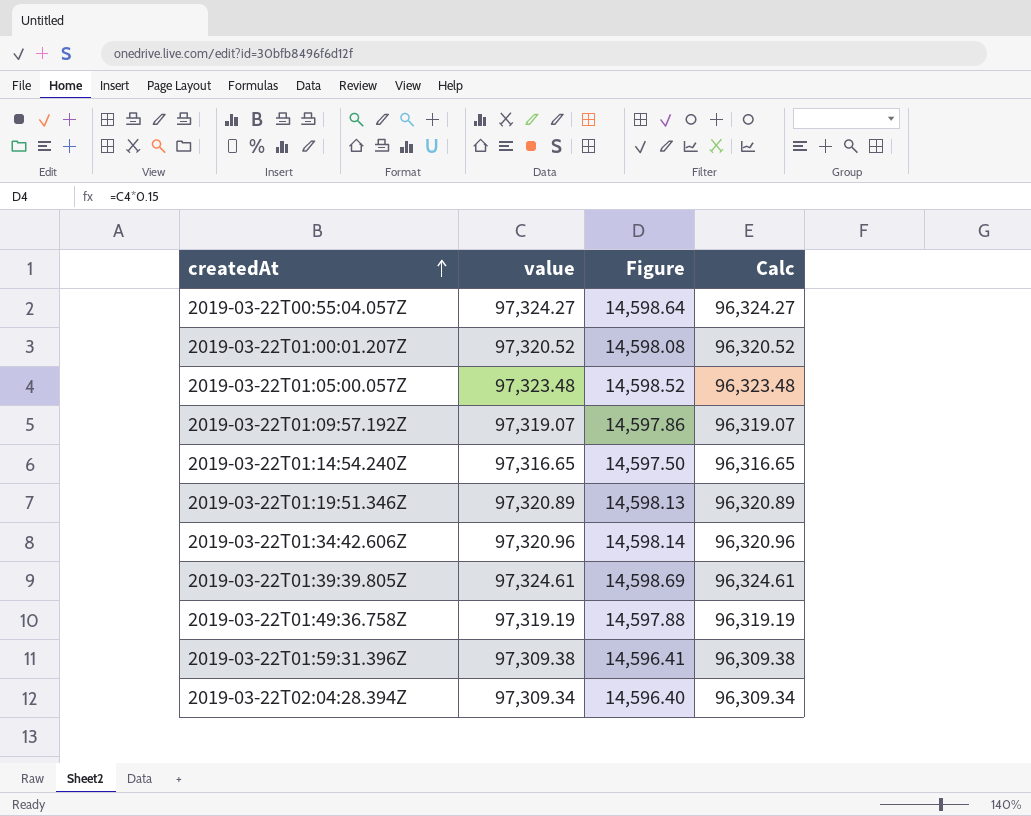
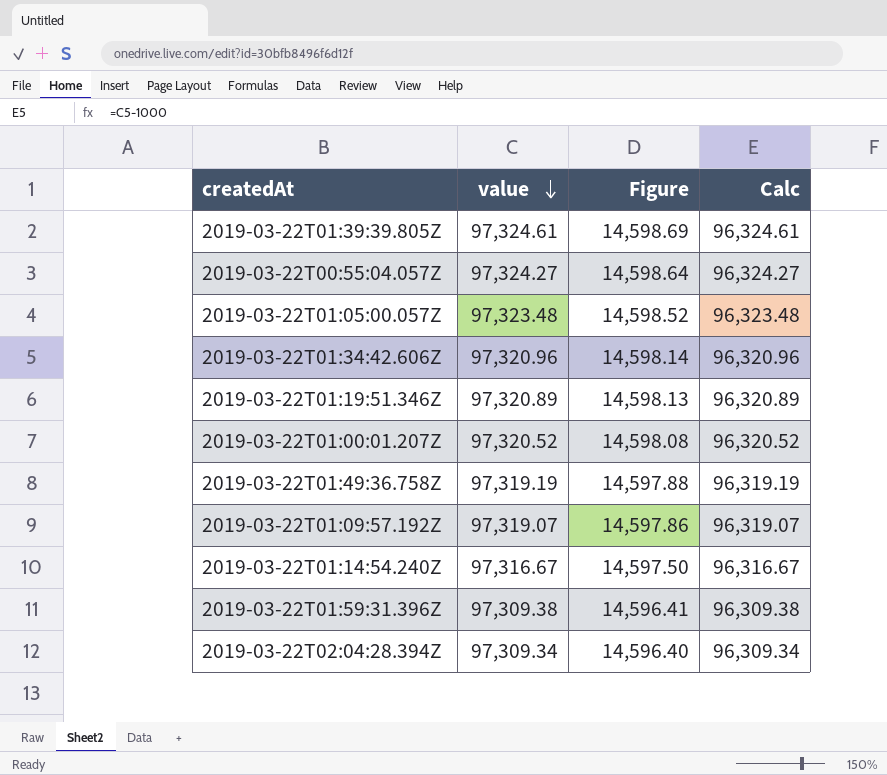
row order: createdAt ascending -> value descending
2019-03-22T01:14:54.240Z | value: 97,316.65 -> 97,316.67
2019-03-22T01:14:54.240Z | Calc: 96,316.65 -> 96,316.67

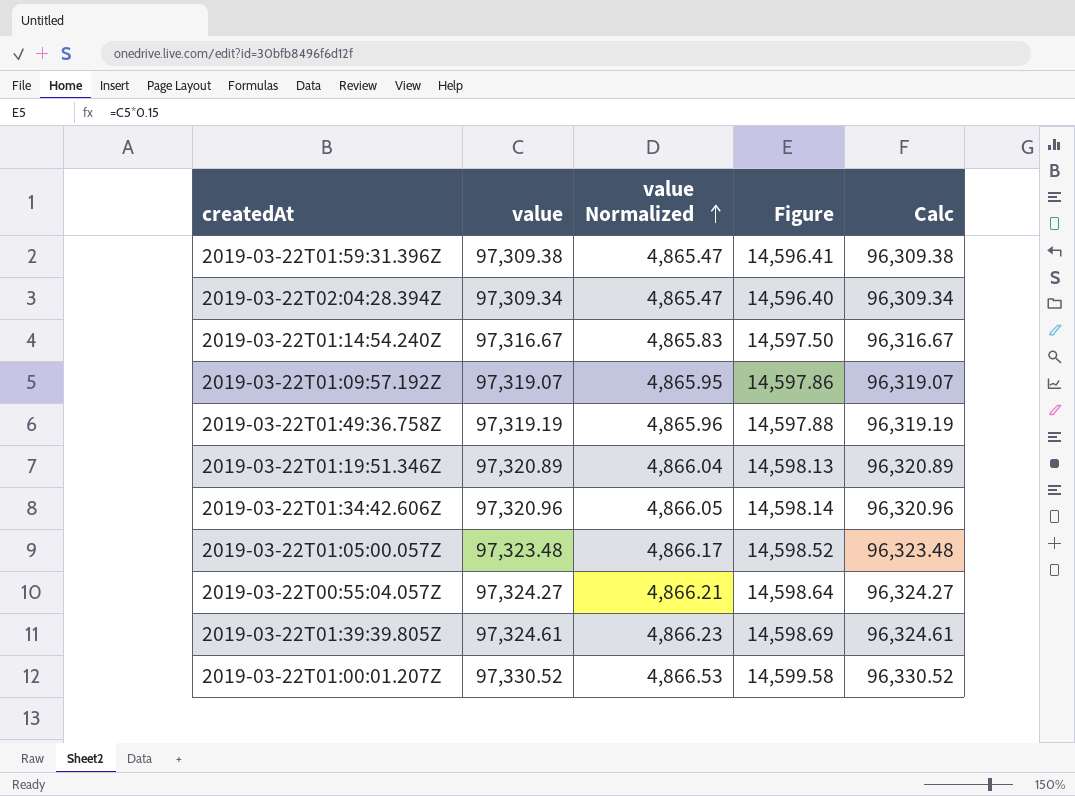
row order: value descending -> value Normalized ascending
column value Normalized | formula: none -> [value] * 0.05
2019-03-22T01:00:01.207Z | value: 97,320.52 -> 97,330.52
2019-03-22T01:00:01.207Z | Figure: 14,598.08 -> 14,599.58
2019-03-22T01:00:01.207Z | Calc: 96,320.52 -> 96,330.52

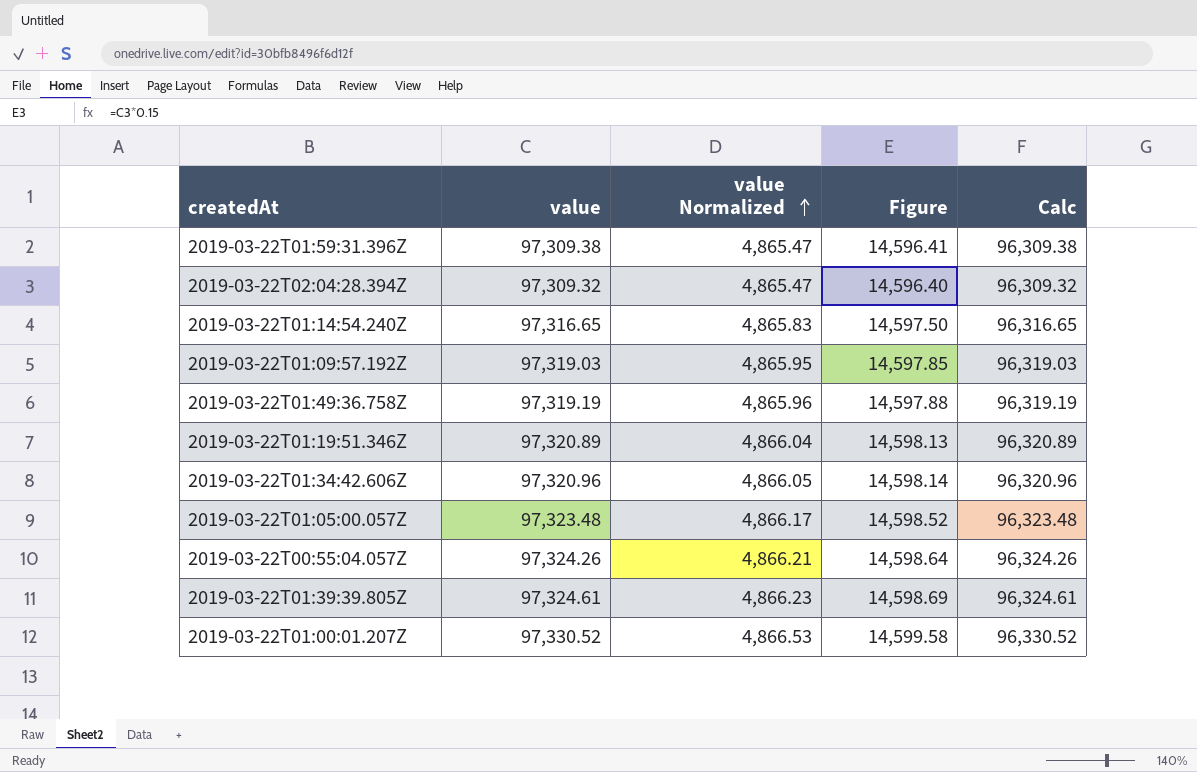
2019-03-22T02:04:28.394Z | value: 97,309.34 -> 97,309.32
2019-03-22T02:04:28.394Z | Calc: 96,309.34 -> 96,309.32
2019-03-22T01:14:54.240Z | value: 97,316.67 -> 97,316.65
2019-03-22T01:14:54.240Z | Calc: 96,316.67 -> 96,316.65
2019-03-22T01:09:57.192Z | value: 97,319.07 -> 97,319.03
2019-03-22T01:09:57.192Z | Figure: 14,597.86 -> 14,597.85
2019-03-22T01:09:57.192Z | Calc: 96,319.07 -> 96,319.03
2019-03-22T00:55:04.057Z | value: 97,324.27 -> 97,324.26
2019-03-22T00:55:04.057Z | Calc: 96,324.27 -> 96,324.26

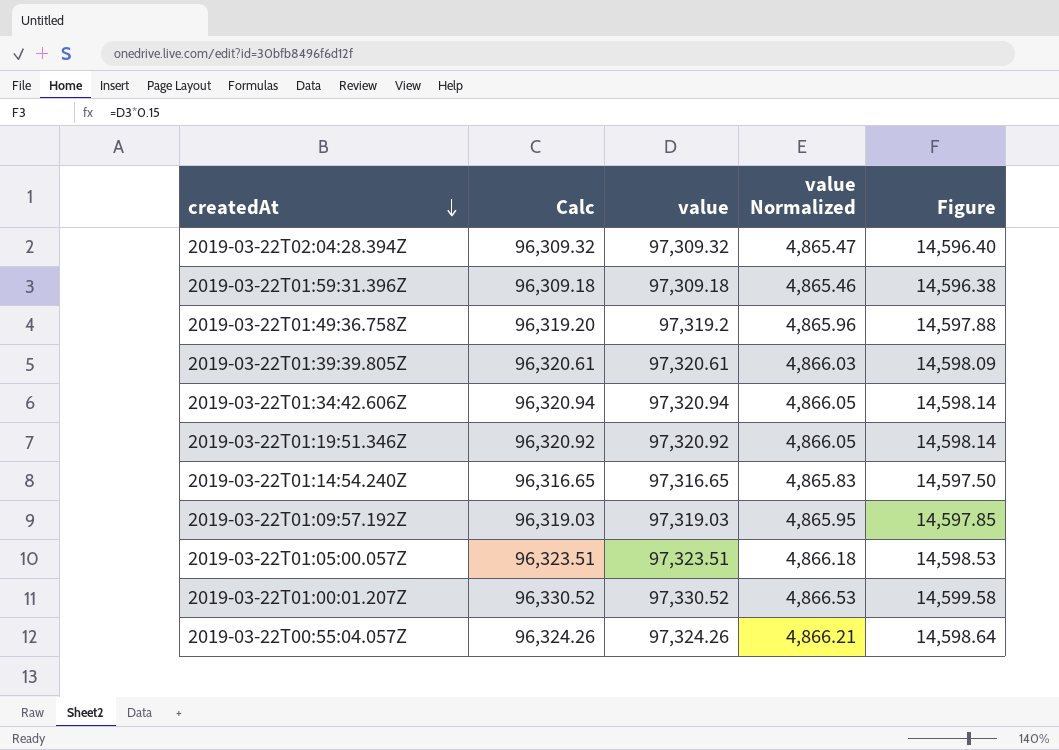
row order: value Normalized ascending -> createdAt descending
column Calc | position: 5 -> 2
2019-03-22T01:59:31.396Z | Calc: 96,309.38 -> 96,309.18
2019-03-22T01:59:31.396Z | value: 97,309.38 -> 97,309.18
2019-03-22T01:59:31.396Z | value Normalized: 4,865.47 -> 4,865.46
2019-03-22T01:59:31.396Z | Figure: 14,596.41 -> 14,596.38
2019-03-22T01:49:36.758Z | Calc: 96,319.19 -> 96,319.20
2019-03-22T01:49:36.758Z | value: 97,319.19 -> 97,319.2
2019-03-22T01:39:39.805Z | Calc: 96,324.61 -> 96,320.61
2019-03-22T01:39:39.805Z | value: 97,324.61 -> 97,320.61
2019-03-22T01:39:39.805Z | value Normalized: 4,866.23 -> 4,866.03
2019-03-22T01:39:39.805Z | Figure: 14,598.69 -> 14,598.09
2019-03-22T01:34:42.606Z | Calc: 96,320.96 -> 96,320.94
2019-03-22T01:34:42.606Z | value: 97,320.96 -> 97,320.94
2019-03-22T01:19:51.346Z | Calc: 96,320.89 -> 96,320.92
2019-03-22T01:19:51.346Z | value: 97,320.89 -> 97,320.92
2019-03-22T01:19:51.346Z | value Normalized: 4,866.04 -> 4,866.05
2019-03-22T01:19:51.346Z | Figure: 14,598.13 -> 14,598.14
2019-03-22T01:05:00.057Z | Calc: 96,323.48 -> 96,323.51
2019-03-22T01:05:00.057Z | value: 97,323.48 -> 97,323.51
2019-03-22T01:05:00.057Z | value Normalized: 4,866.17 -> 4,866.18
2019-03-22T01:05:00.057Z | Figure: 14,598.52 -> 14,598.53

